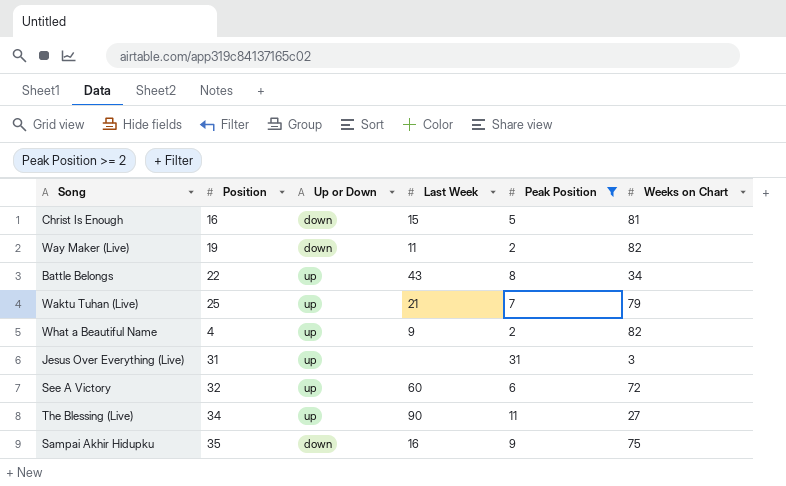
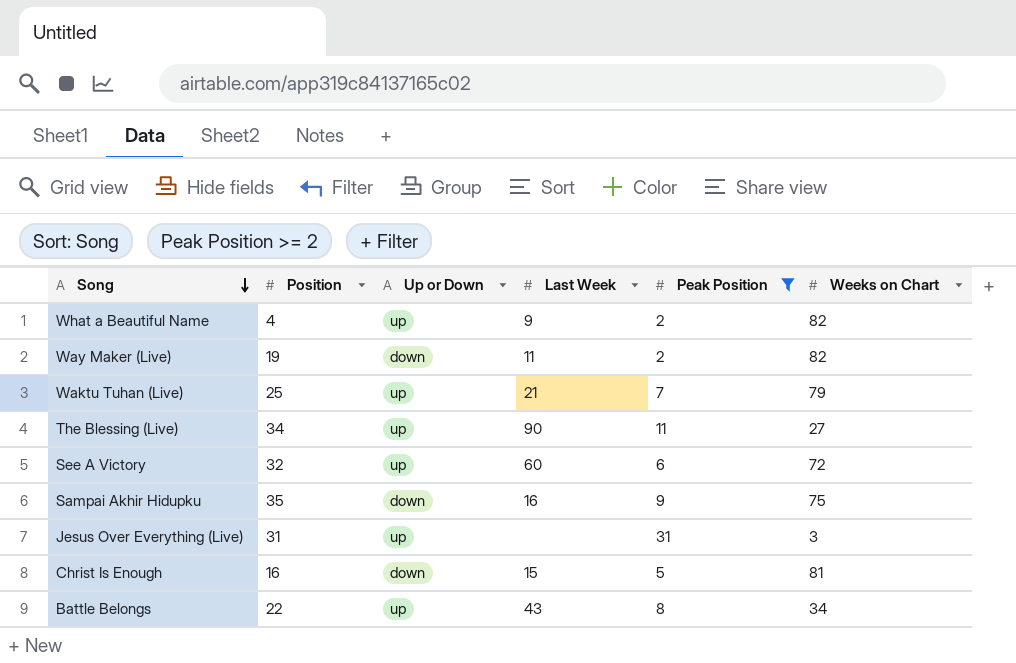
row order: none -> Song descending

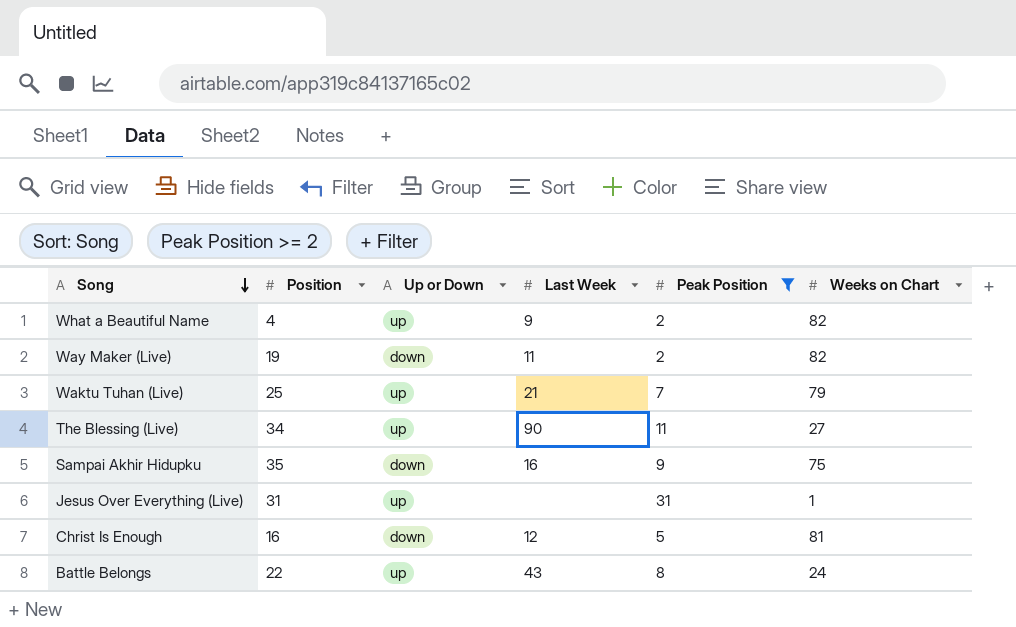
row See A Victory: 32 | up | 60 | 6 | 72 -> none
Jesus Over Everything (Live) | Weeks on Chart: 3 -> 1
Christ Is Enough | Last Week: 15 -> 12
Battle Belongs | Weeks on Chart: 34 -> 24

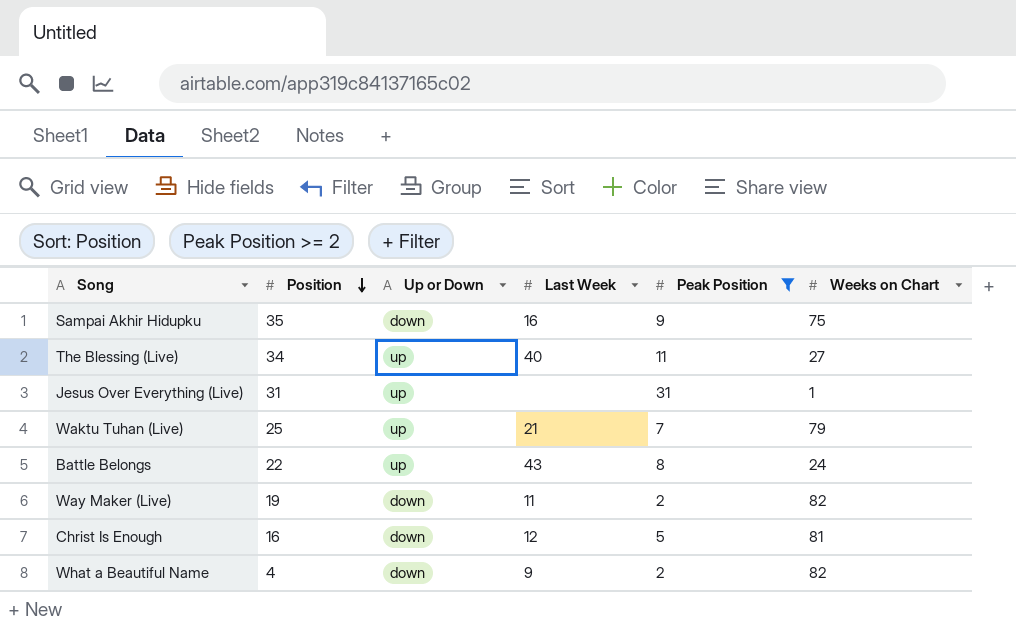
row order: Song descending -> Position descending
The Blessing (Live) | Last Week: 90 -> 40
What a Beautiful Name | Up or Down: up -> down

